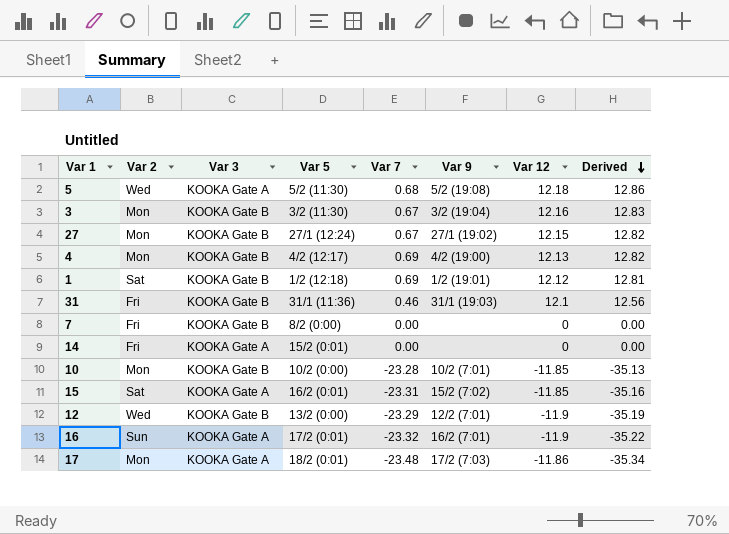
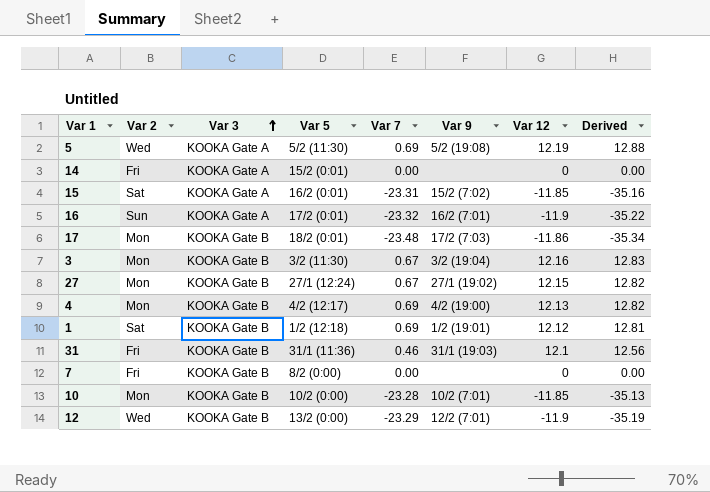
row order: Derived descending -> Var 3 ascending
5 | Var 7: 0.68 -> 0.69
5 | Var 12: 12.18 -> 12.19
5 | Derived: 12.86 -> 12.88
17 | Var 3: KOOKA Gate A -> KOOKA Gate B

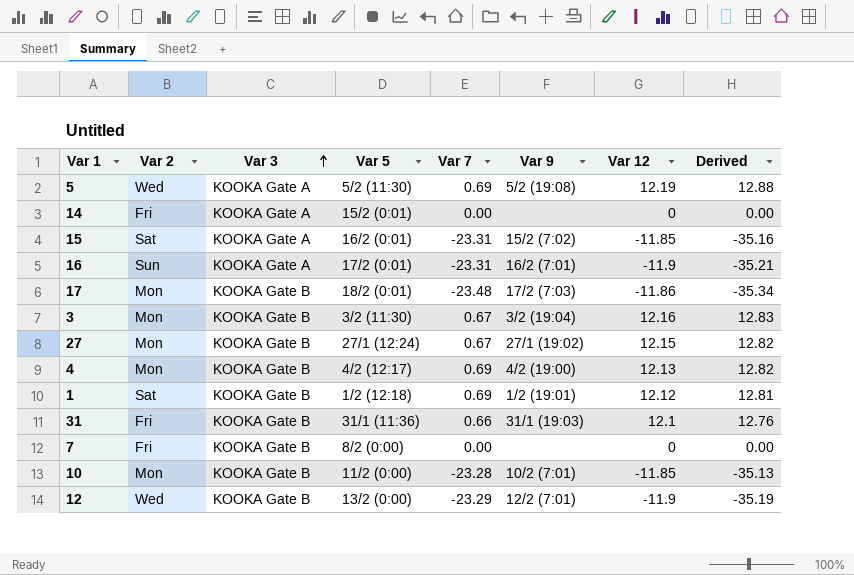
16 | Var 7: -23.32 -> -23.31
16 | Derived: -35.22 -> -35.21
31 | Var 7: 0.46 -> 0.66
31 | Derived: 12.56 -> 12.76
10 | Var 5: 10/2 (0:00) -> 11/2 (0:00)

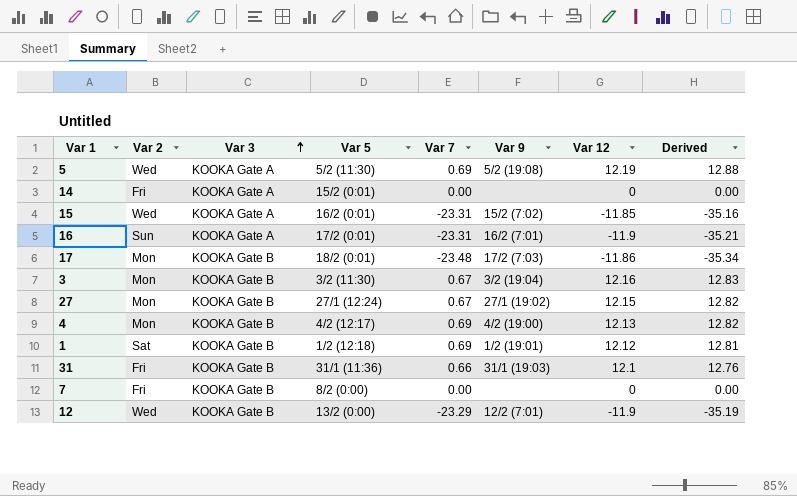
row 10: Mon | KOOKA Gate B | 11/2 (0:00) | -23.28 | 10/2 (7:01) | -11.85 | -35.13 -> none
15 | Var 2: Sat -> Wed

